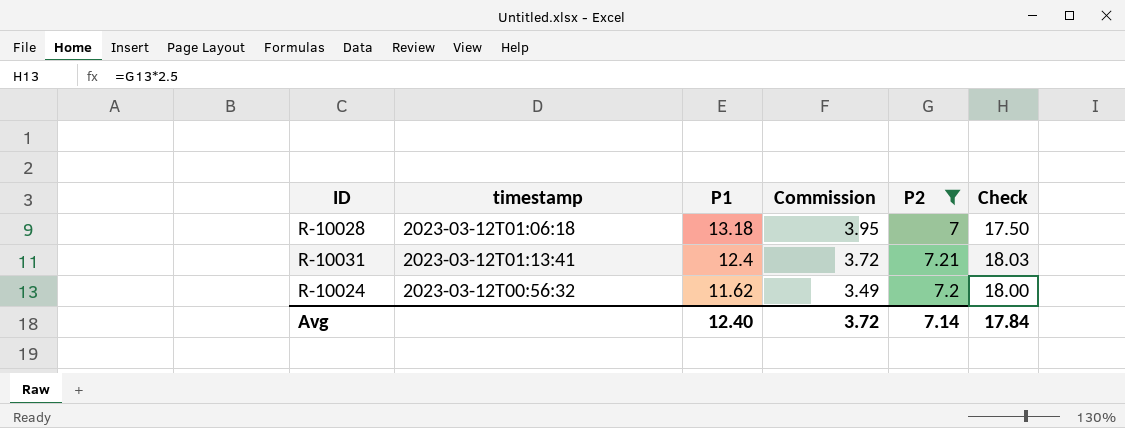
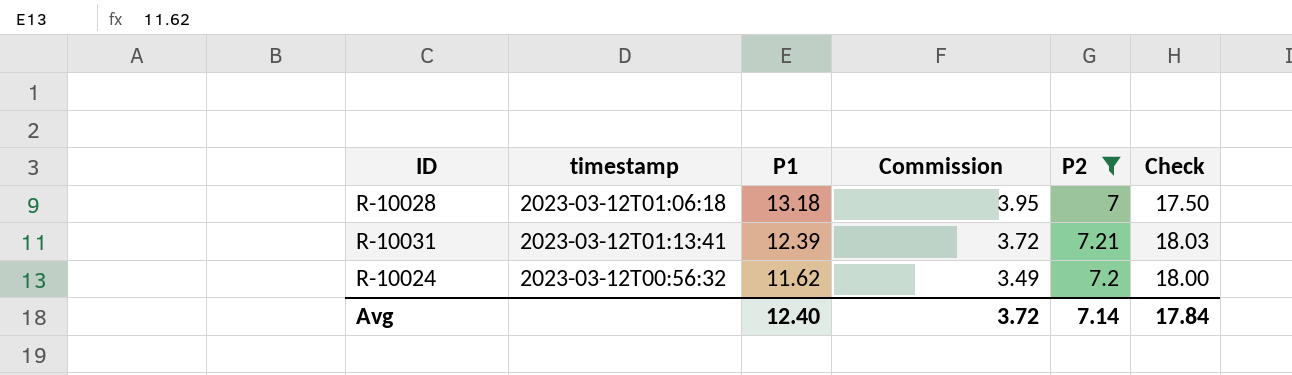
R-10031 | P1: 12.4 -> 12.39

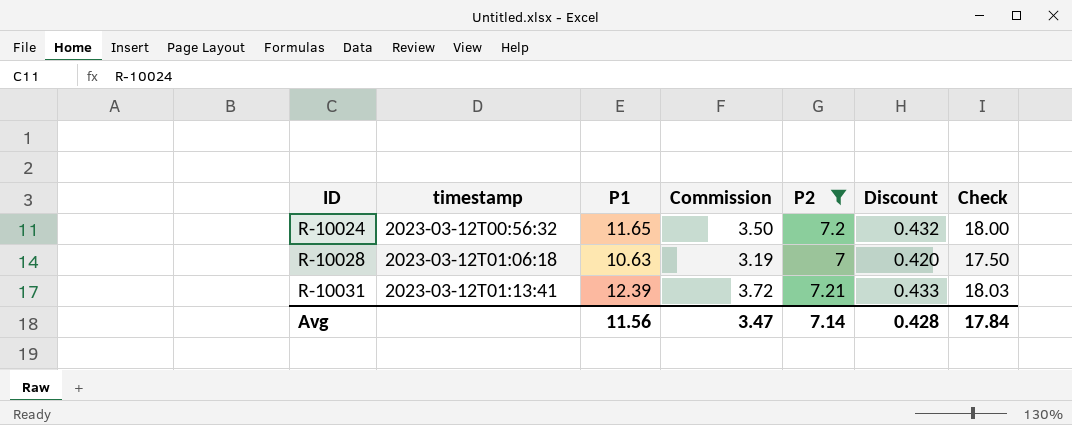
row order: P1 descending -> ID ascending
column Discount | formula: none -> [P2] * 0.06
R-10024 | P1: 11.62 -> 11.65
R-10024 | Commission: 3.49 -> 3.50
R-10028 | P1: 13.18 -> 10.63
R-10028 | Commission: 3.95 -> 3.19
Avg | P1: 12.40 -> 11.56
Avg | Commission: 3.72 -> 3.47

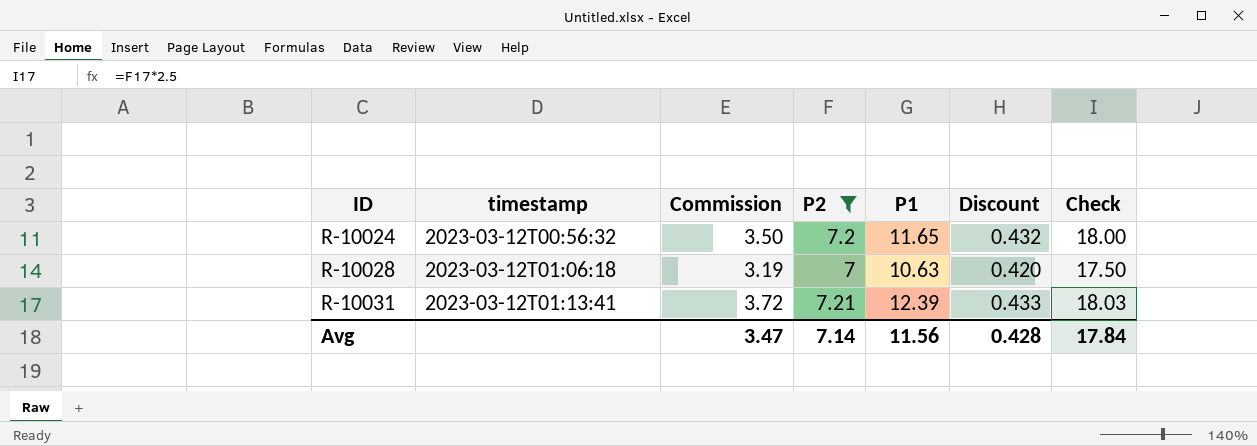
column P1 | position: 3 -> 5

